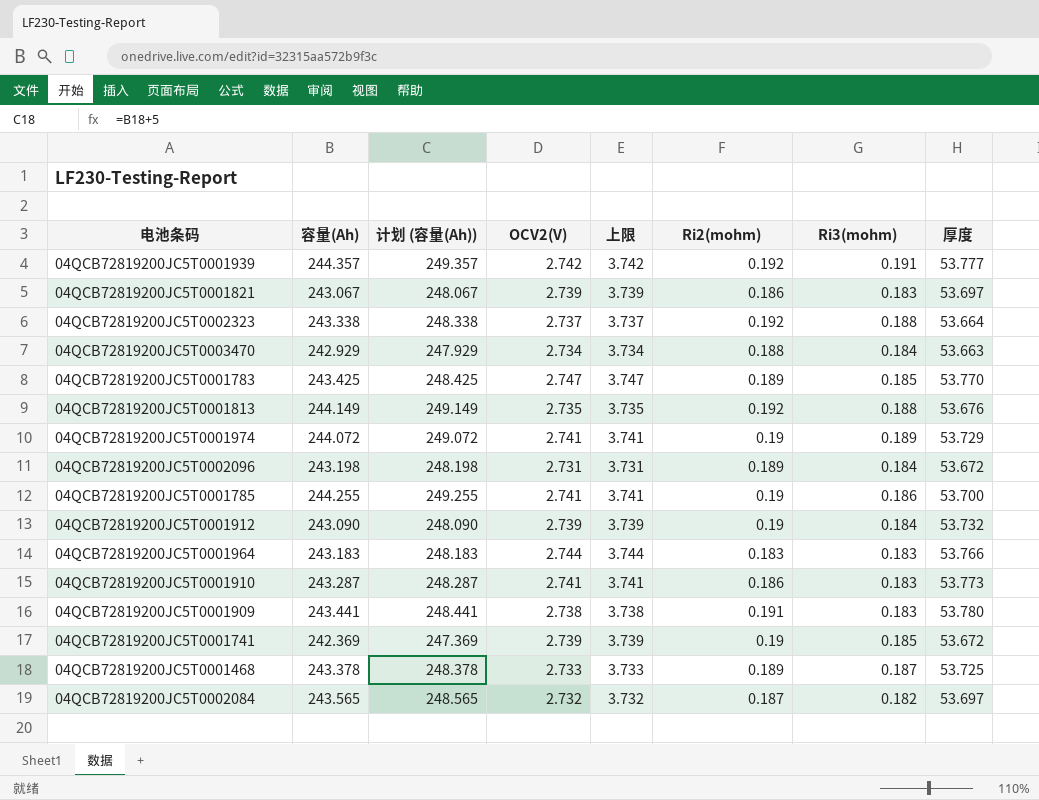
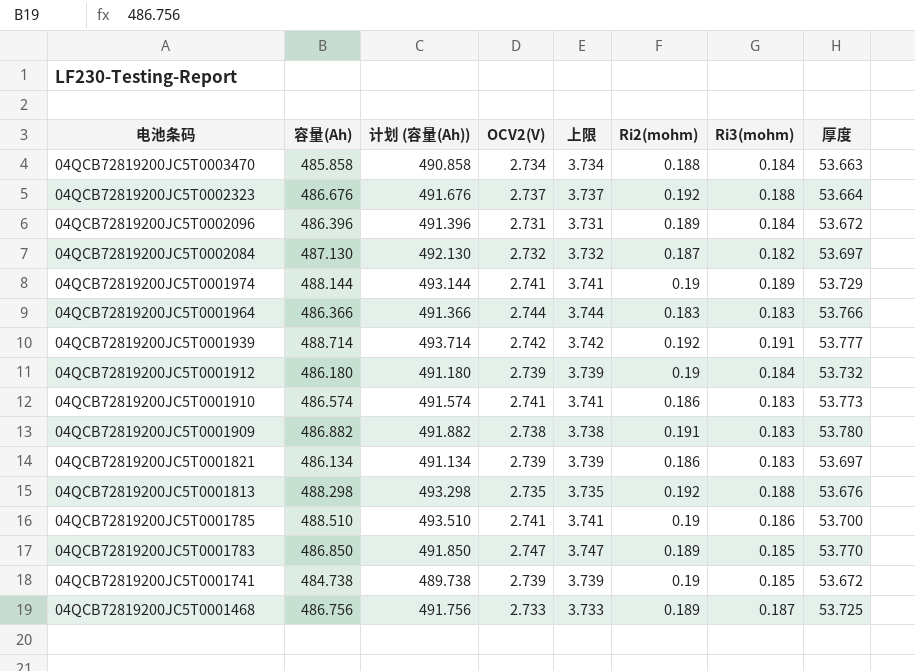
row order: none -> 电池条码 descending
04QCB72819200JC5T0003470 | 容量(Ah): 242.929 -> 485.858
04QCB72819200JC5T0003470 | 计划 (容量(Ah)): 247.929 -> 490.858
04QCB72819200JC5T0002323 | 容量(Ah): 243.338 -> 486.676
04QCB72819200JC5T0002323 | 计划 (容量(Ah)): 248.338 -> 491.676
04QCB72819200JC5T0002096 | 容量(Ah): 243.198 -> 486.396
04QCB72819200JC5T0002096 | 计划 (容量(Ah)): 248.198 -> 491.396
04QCB72819200JC5T0002084 | 容量(Ah): 243.565 -> 487.130
04QCB72819200JC5T0002084 | 计划 (容量(Ah)): 248.565 -> 492.130
04QCB72819200JC5T0001974 | 容量(Ah): 244.072 -> 488.144
04QCB72819200JC5T0001974 | 计划 (容量(Ah)): 249.072 -> 493.144
04QCB72819200JC5T0001964 | 容量(Ah): 243.183 -> 486.366
04QCB72819200JC5T0001964 | 计划 (容量(Ah)): 248.183 -> 491.366
04QCB72819200JC5T0001939 | 容量(Ah): 244.357 -> 488.714
04QCB72819200JC5T0001939 | 计划 (容量(Ah)): 249.357 -> 493.714
04QCB72819200JC5T0001912 | 容量(Ah): 243.090 -> 486.180
04QCB72819200JC5T0001912 | 计划 (容量(Ah)): 248.090 -> 491.180
04QCB72819200JC5T0001910 | 容量(Ah): 243.287 -> 486.574
04QCB72819200JC5T0001910 | 计划 (容量(Ah)): 248.287 -> 491.574
04QCB72819200JC5T0001909 | 容量(Ah): 243.441 -> 486.882
04QCB72819200JC5T0001909 | 计划 (容量(Ah)): 248.441 -> 491.882
04QCB72819200JC5T0001821 | 容量(Ah): 243.067 -> 486.134
04QCB72819200JC5T0001821 | 计划 (容量(Ah)): 248.067 -> 491.134
04QCB72819200JC5T0001813 | 容量(Ah): 244.149 -> 488.298
04QCB72819200JC5T0001813 | 计划 (容量(Ah)): 249.149 -> 493.298
04QCB72819200JC5T0001785 | 容量(Ah): 244.255 -> 488.510
04QCB72819200JC5T0001785 | 计划 (容量(Ah)): 249.255 -> 493.510
04QCB72819200JC5T0001783 | 容量(Ah): 243.425 -> 486.850
04QCB72819200JC5T0001783 | 计划 (容量(Ah)): 248.425 -> 491.850
04QCB72819200JC5T0001741 | 容量(Ah): 242.369 -> 484.738
04QCB72819200JC5T0001741 | 计划 (容量(Ah)): 247.369 -> 489.738
04QCB72819200JC5T0001468 | 容量(Ah): 243.378 -> 486.756
04QCB72819200JC5T0001468 | 计划 (容量(Ah)): 248.378 -> 491.756

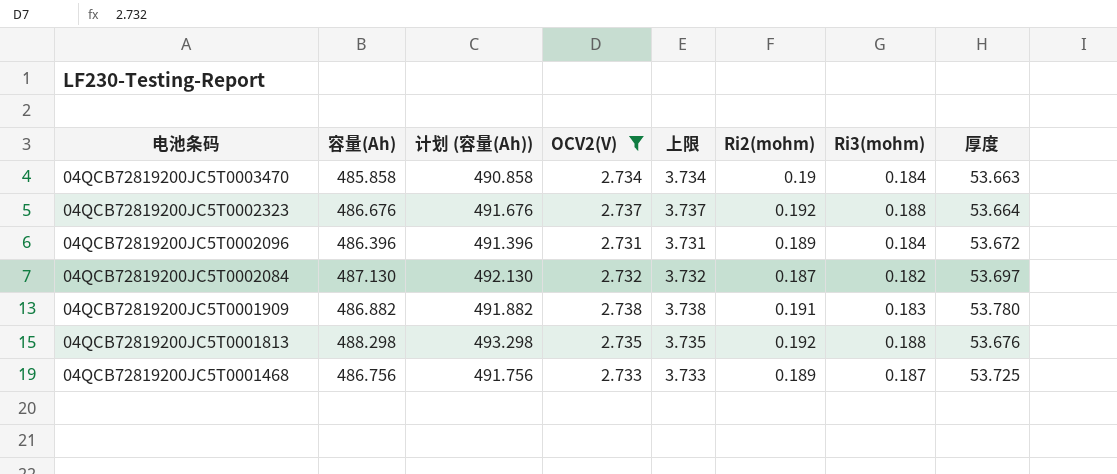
filter: none -> OCV2(V) <= 2.738
04QCB72819200JC5T0003470 | Ri2(mohm): 0.188 -> 0.19

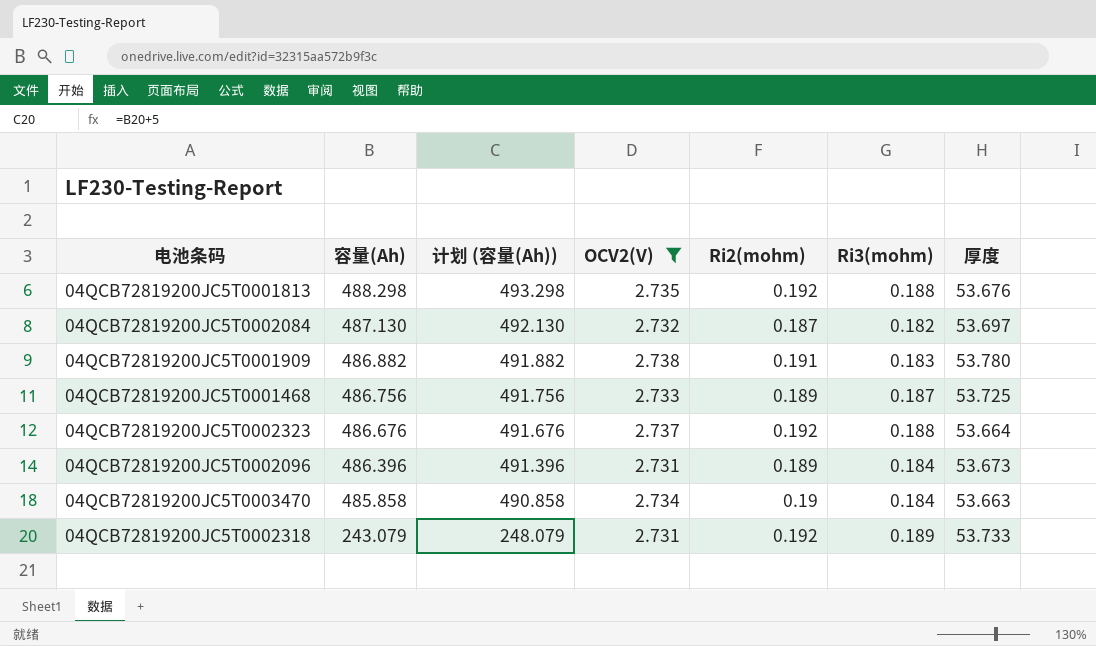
row order: 电池条码 descending -> 容量(Ah) descending
column 上限 | formula: [OCV2(V)] + 1 -> none
04QCB72819200JC5T0002096 | 厚度: 53.672 -> 53.673
row 04QCB72819200JC5T0002318: none -> 243.079 | 248.079 | 2.731 | 0.192 | 0.189 | 53.733

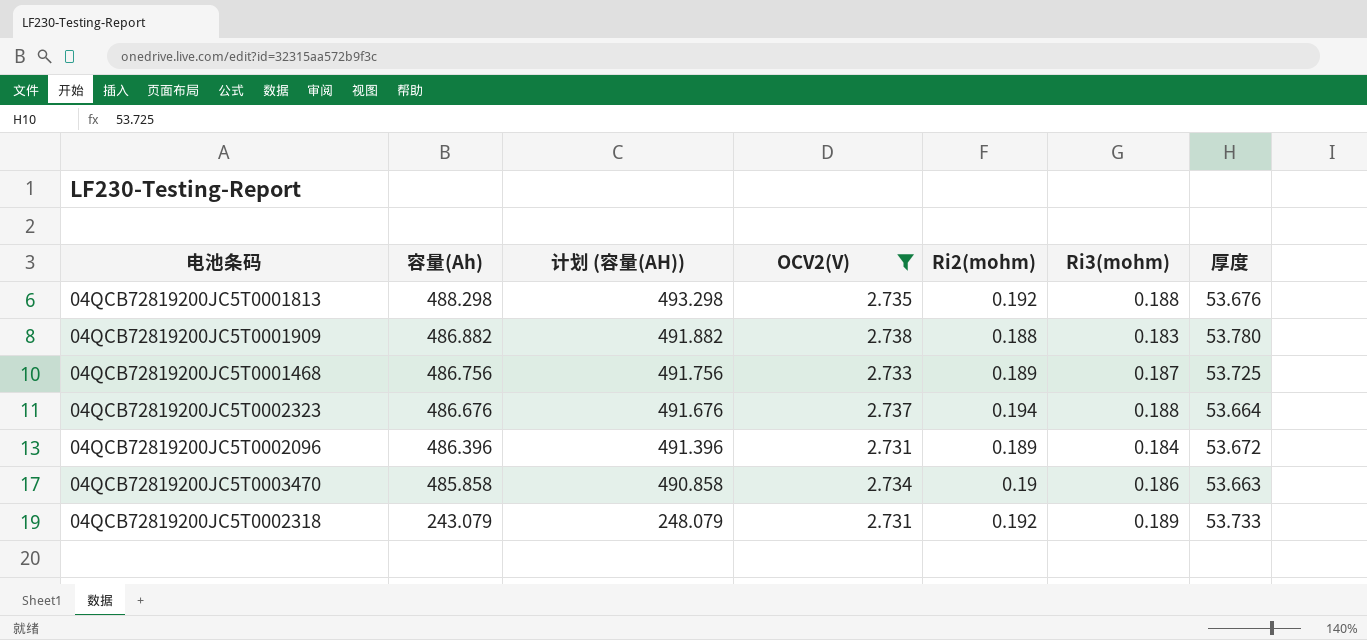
column name: 计划 (容量(Ah)) -> 计划 (容量(AH))
row 04QCB72819200JC5T0002084: 487.130 | 492.130 | 2.732 | 0.187 | 0.182 | 53.697 -> none
04QCB72819200JC5T0001909 | Ri2(mohm): 0.191 -> 0.188
04QCB72819200JC5T0002323 | Ri2(mohm): 0.192 -> 0.194
04QCB72819200JC5T0002096 | 厚度: 53.673 -> 53.672
04QCB72819200JC5T0003470 | Ri3(mohm): 0.184 -> 0.186

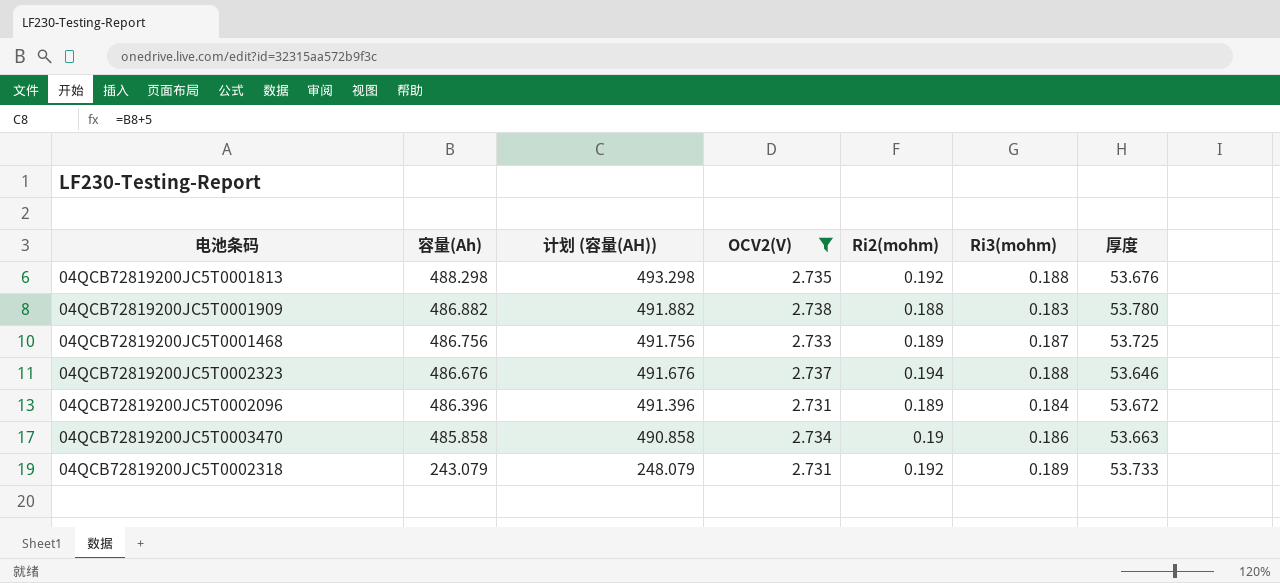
04QCB72819200JC5T0002323 | 厚度: 53.664 -> 53.646

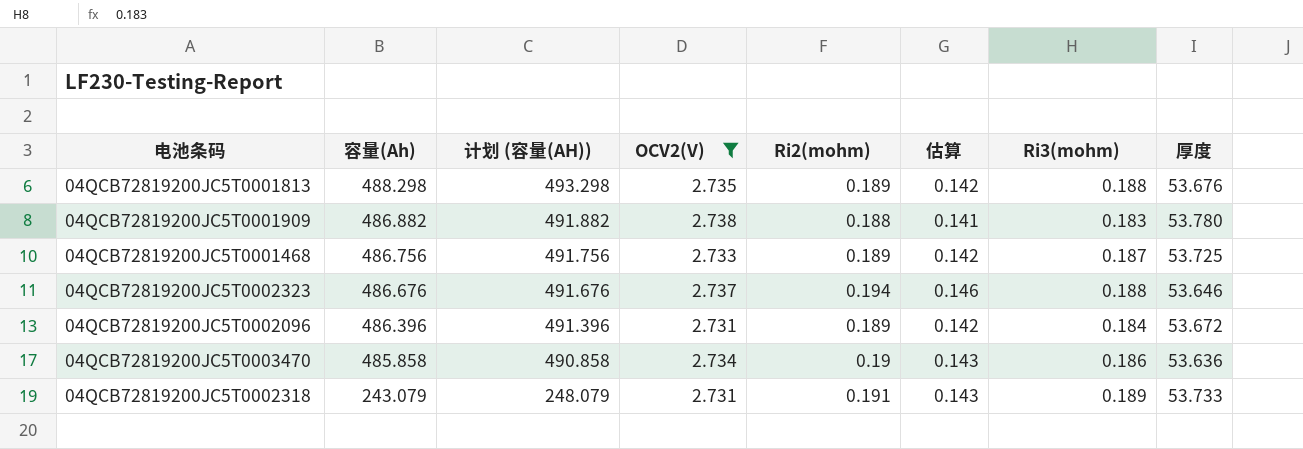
column 估算 | formula: none -> [Ri2(mohm)] * 0.75
04QCB72819200JC5T0001813 | Ri2(mohm): 0.192 -> 0.189
04QCB72819200JC5T0003470 | 厚度: 53.663 -> 53.636
04QCB72819200JC5T0002318 | Ri2(mohm): 0.192 -> 0.191

